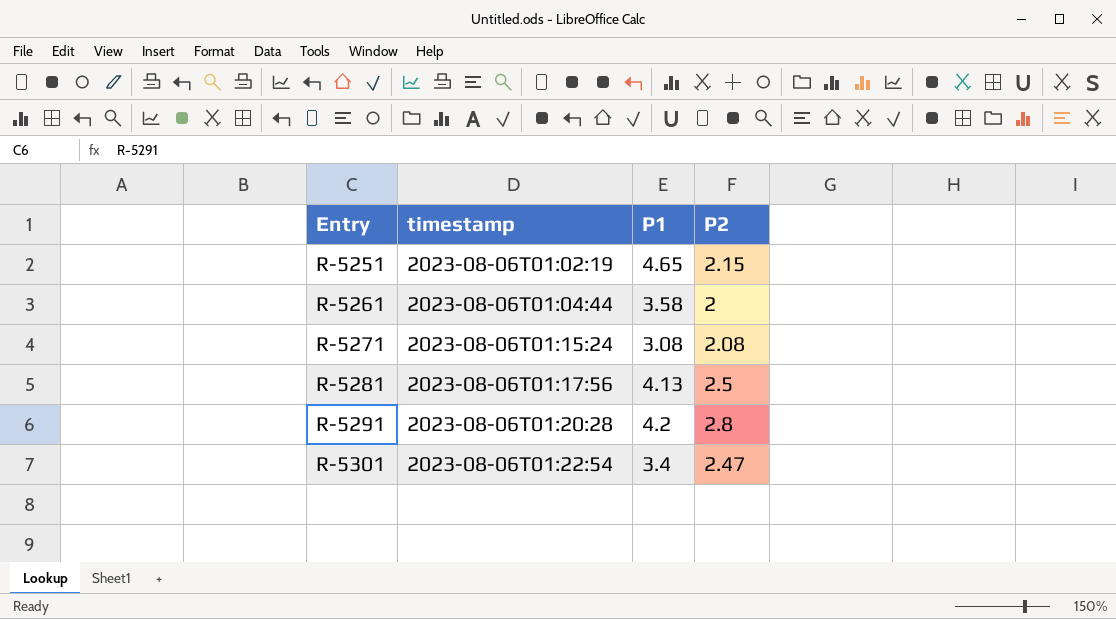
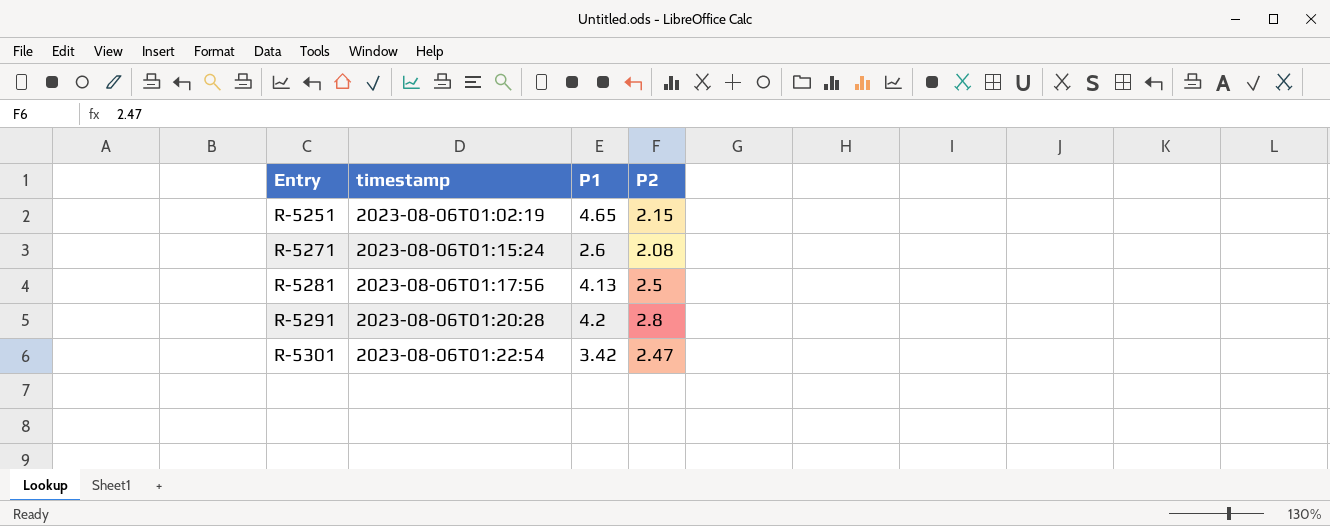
row R-5261: 2023-08-06T01:04:44 | 3.58 | 2 -> none
R-5271 | P1: 3.08 -> 2.6
R-5301 | P1: 3.4 -> 3.42

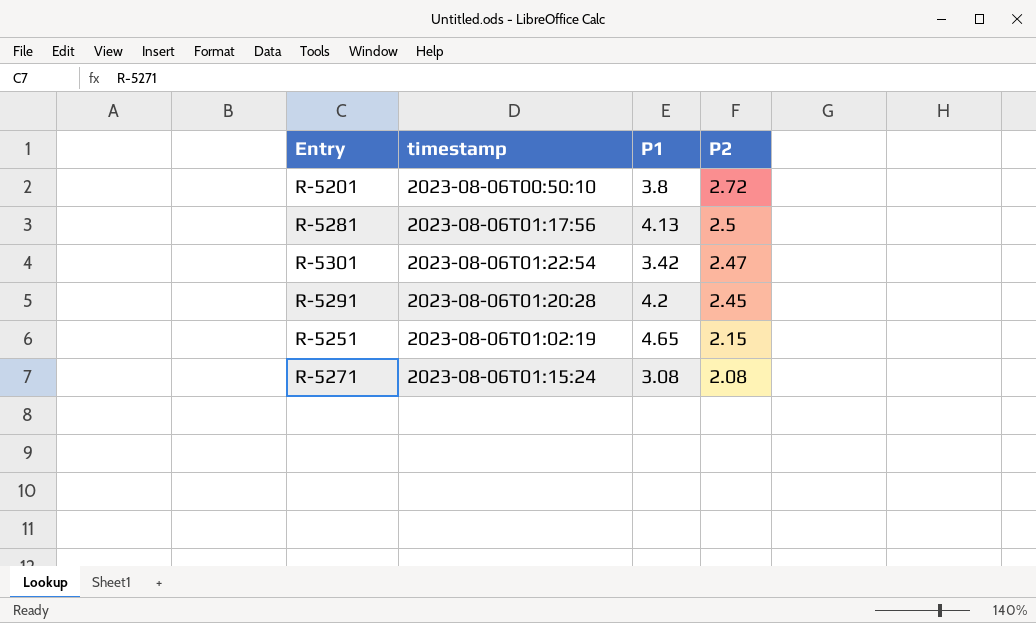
row order: Entry ascending -> P2 descending
row R-5201: none -> 2023-08-06T00:50:10 | 3.8 | 2.72
R-5291 | P2: 2.8 -> 2.45
R-5271 | P1: 2.6 -> 3.08

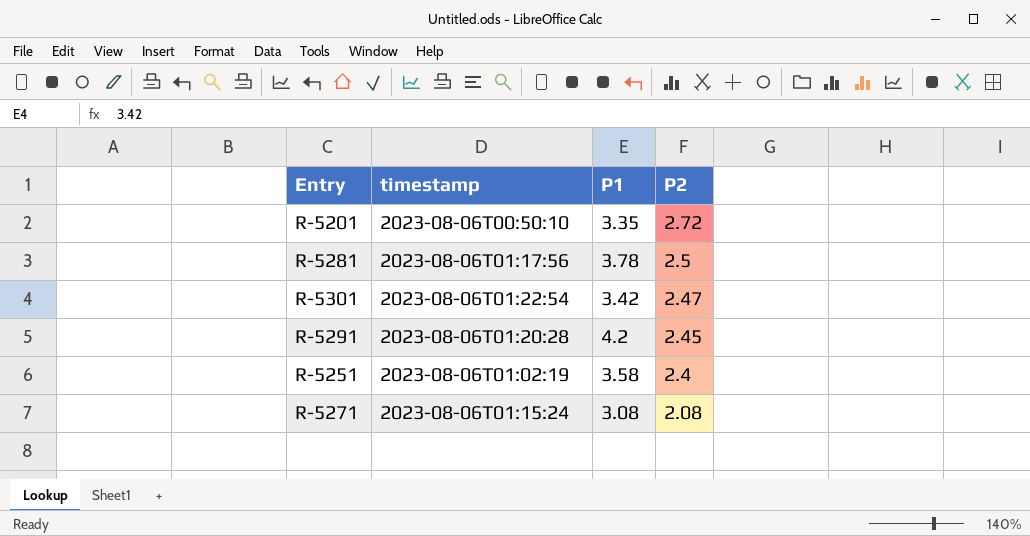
R-5201 | P1: 3.8 -> 3.35
R-5281 | P1: 4.13 -> 3.78
R-5251 | P1: 4.65 -> 3.58
R-5251 | P2: 2.15 -> 2.4

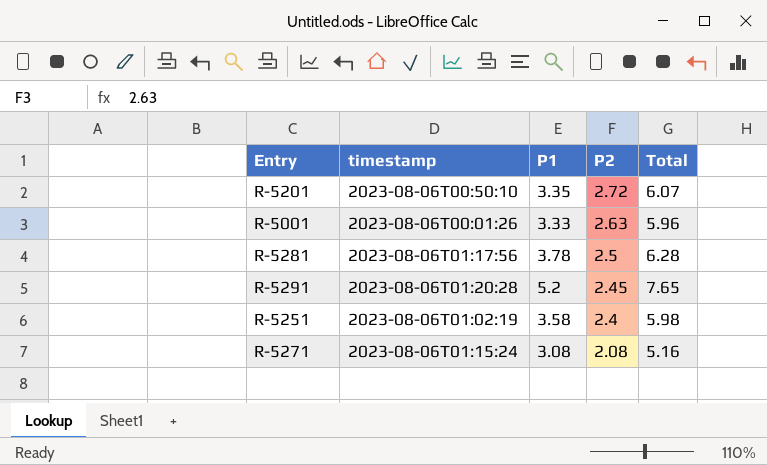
column Total | formula: none -> [P1] + [P2]
row R-5301: 2023-08-06T01:22:54 | 3.42 | 2.47 -> none
row R-5001: none -> 2023-08-06T00:01:26 | 3.33 | 2.63 | 5.96
R-5291 | P1: 4.2 -> 5.2

